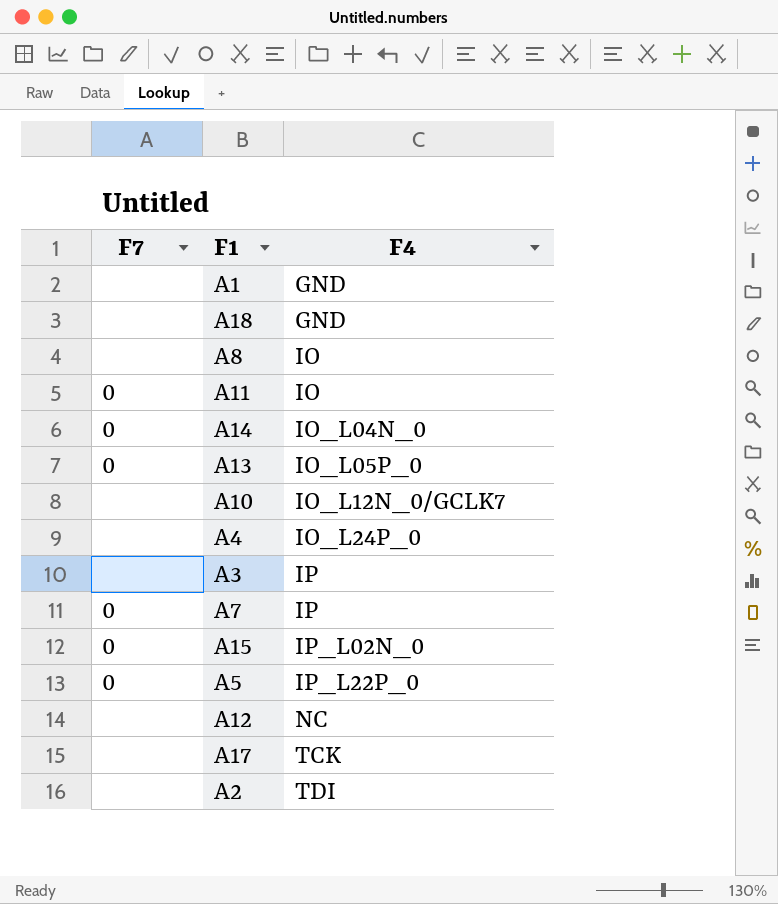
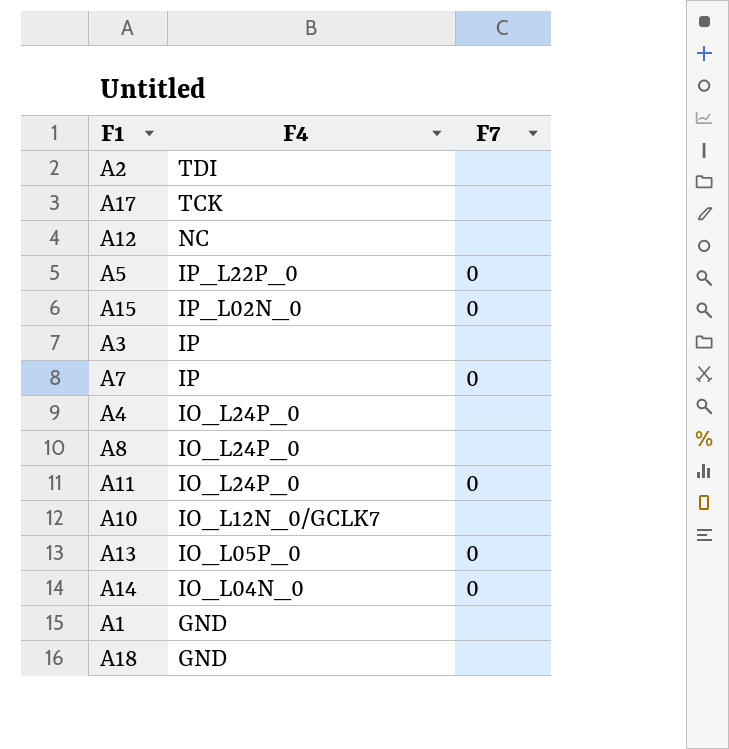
row order: F4 ascending -> F4 descending
column F7 | position: 1 -> 3
A8 | F4: IO -> IO_L24P_0
A11 | F4: IO -> IO_L24P_0

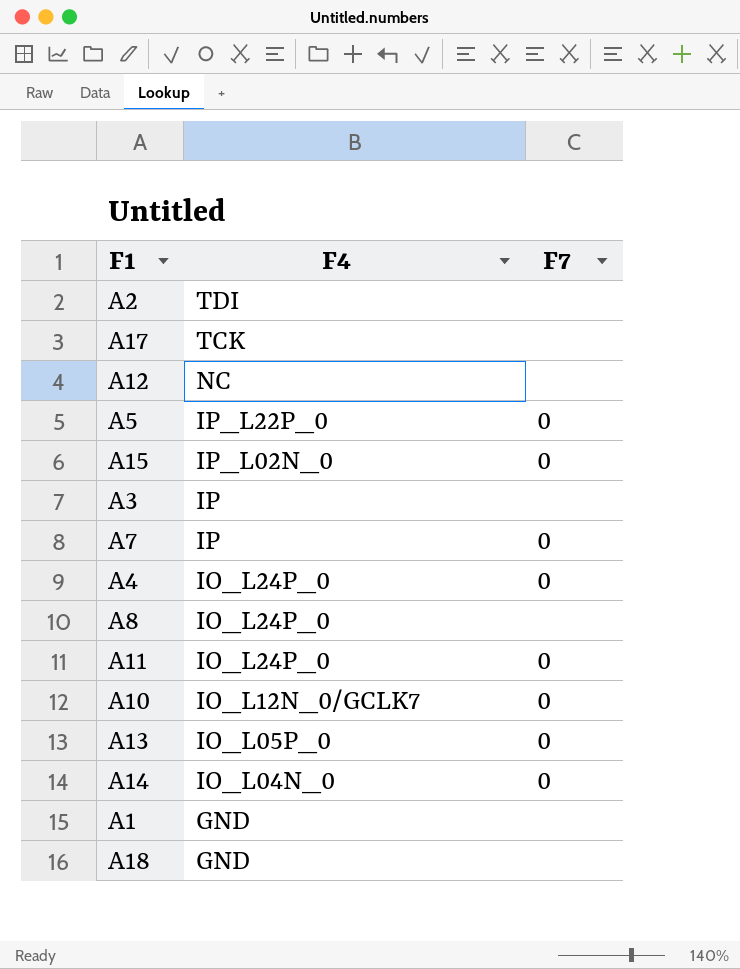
A4 | F7: none -> 0
A10 | F7: none -> 0

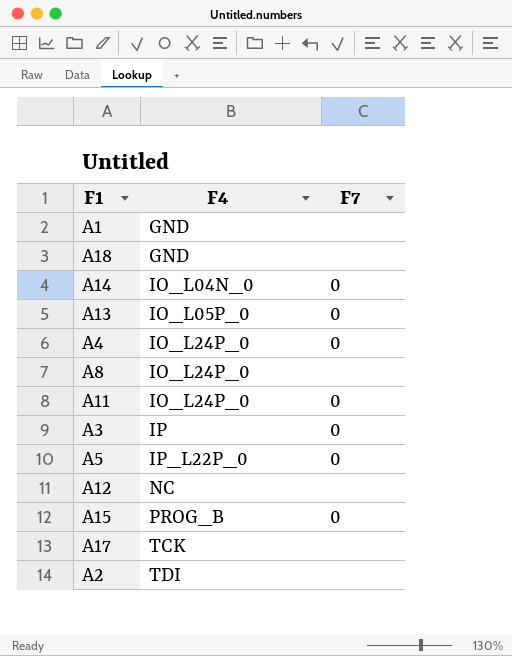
row order: F4 descending -> F4 ascending
row A7: IP | 0 -> none
row A10: IO_L12N_0/GCLK7 | 0 -> none
A3 | F7: none -> 0
A15 | F4: IP_L02N_0 -> PROG_B

